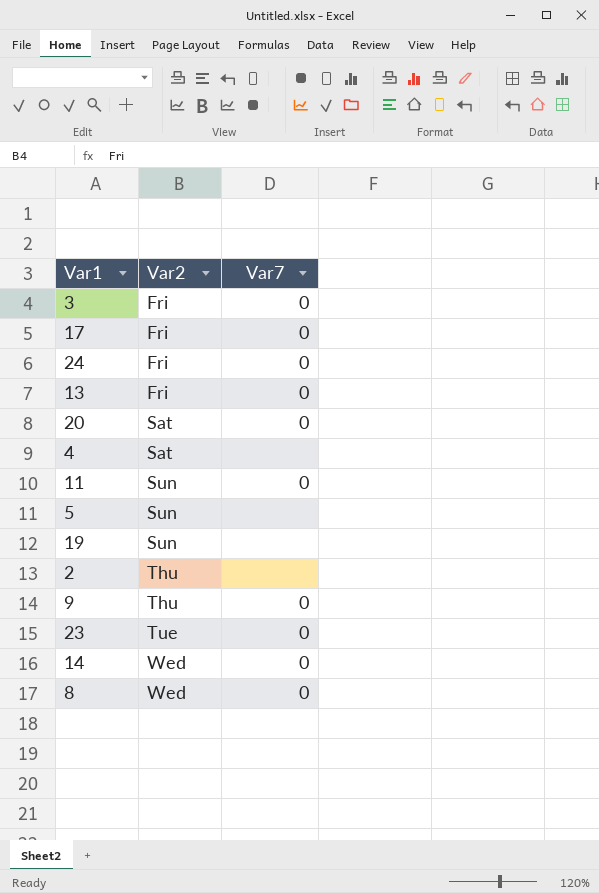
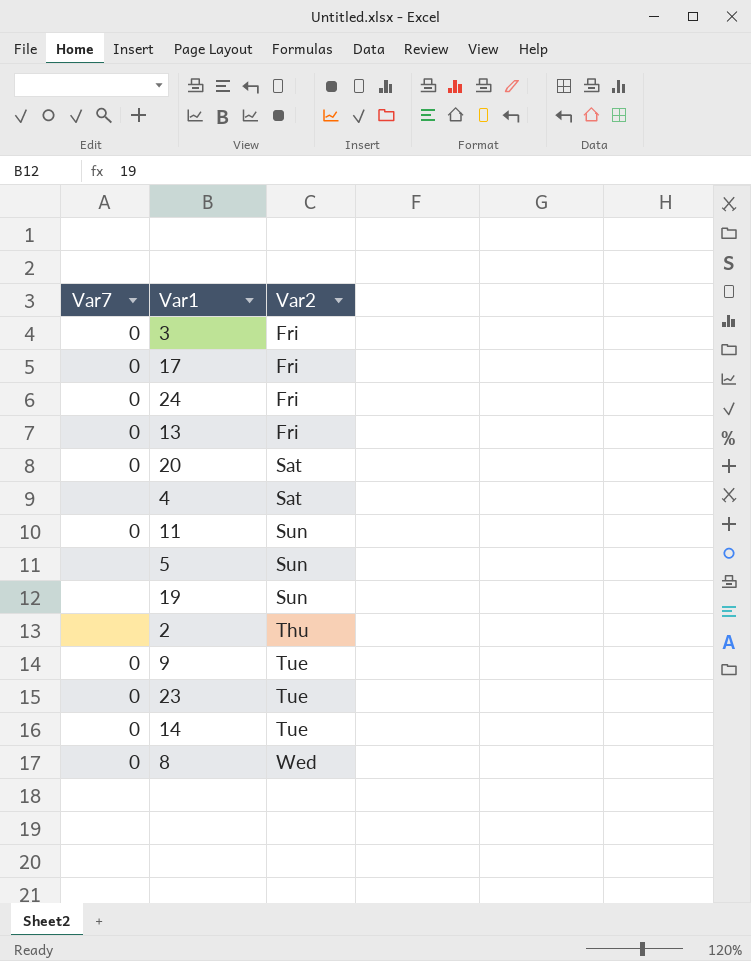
column Var7 | position: 3 -> 1
9 | Var2: Thu -> Tue
14 | Var2: Wed -> Tue

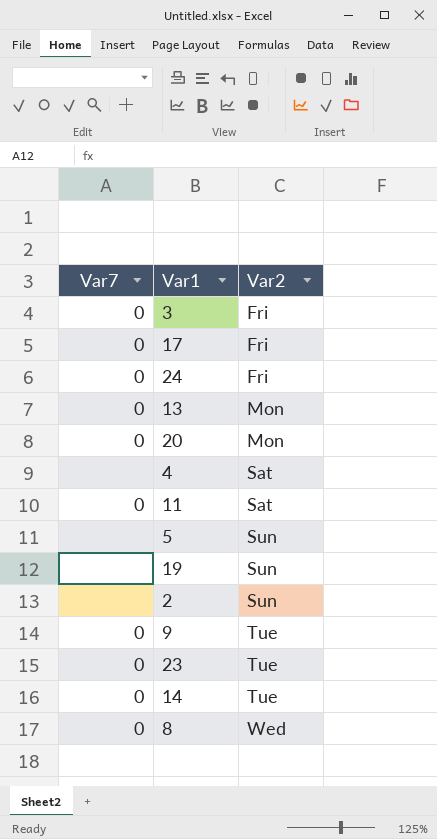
13 | Var2: Fri -> Mon
20 | Var2: Sat -> Mon
11 | Var2: Sun -> Sat
2 | Var2: Thu -> Sun

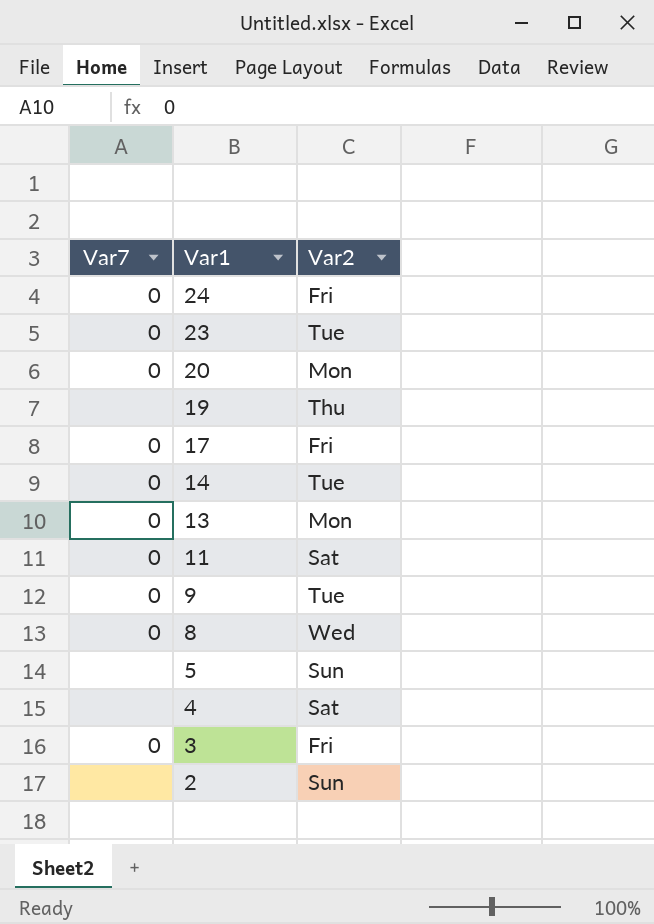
row order: Var2 ascending -> Var1 descending
19 | Var2: Sun -> Thu

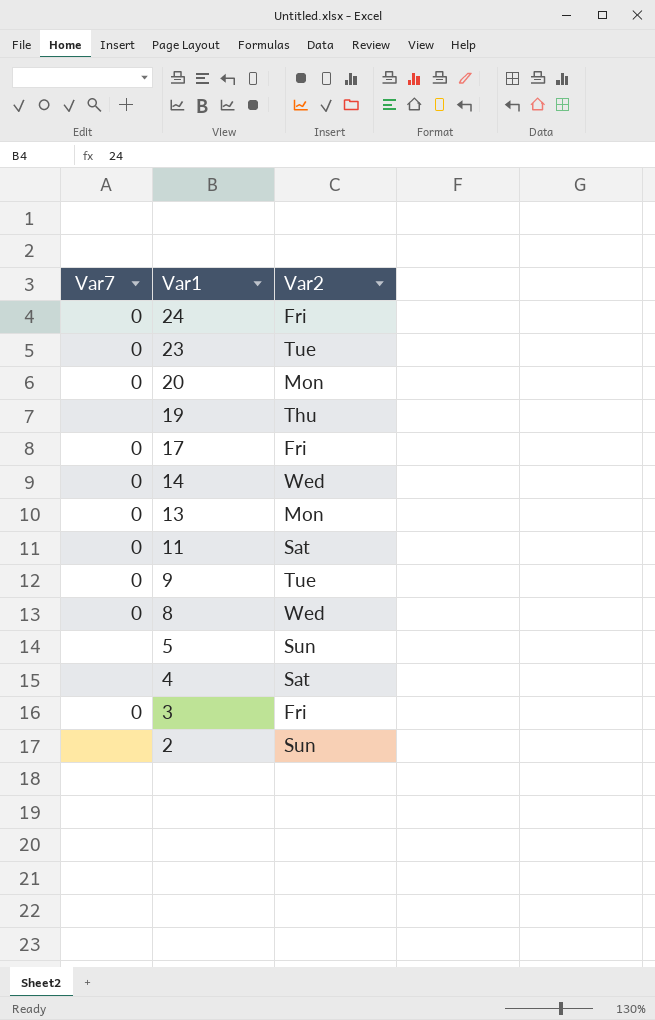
14 | Var2: Tue -> Wed

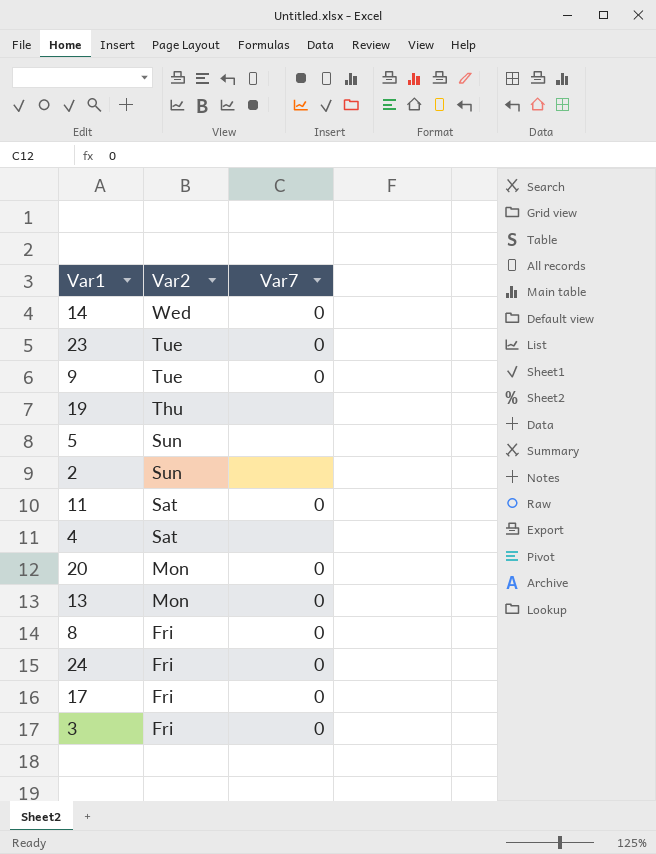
row order: Var1 descending -> Var2 descending
column Var7 | position: 1 -> 3
8 | Var2: Wed -> Fri

